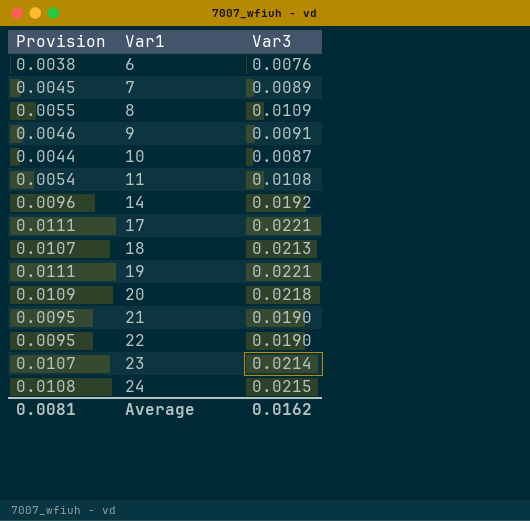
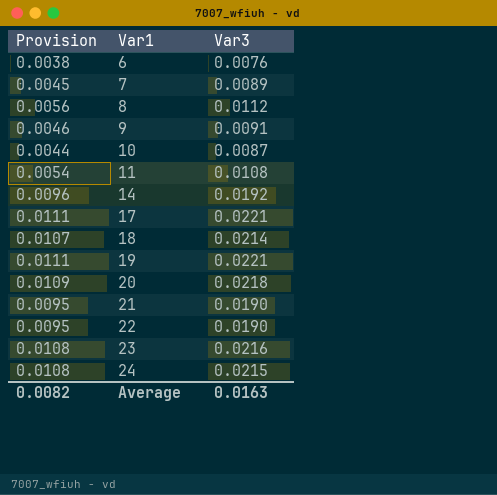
8 | Provision: 0.0055 -> 0.0056
8 | Var3: 0.0109 -> 0.0112
18 | Var3: 0.0213 -> 0.0214
23 | Provision: 0.0107 -> 0.0108
23 | Var3: 0.0214 -> 0.0216
Average | Provision: 0.0081 -> 0.0082
Average | Var3: 0.0162 -> 0.0163

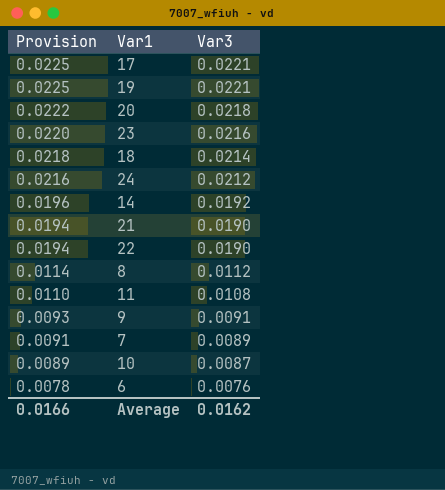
row order: Var1 ascending -> Provision descending
column Provision | formula: [Var3] * 0.5 -> [Var3] * 1.02
24 | Var3: 0.0215 -> 0.0212
Average | Provision: 0.0082 -> 0.0166
Average | Var3: 0.0163 -> 0.0162

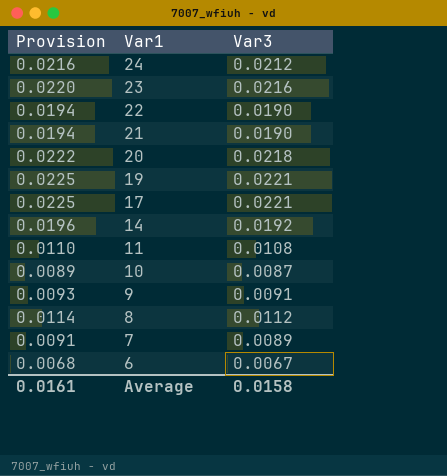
row order: Provision descending -> Var1 descending
row 18: 0.0218 | 0.0214 -> none
6 | Provision: 0.0078 -> 0.0068
6 | Var3: 0.0076 -> 0.0067
Average | Provision: 0.0166 -> 0.0161
Average | Var3: 0.0162 -> 0.0158

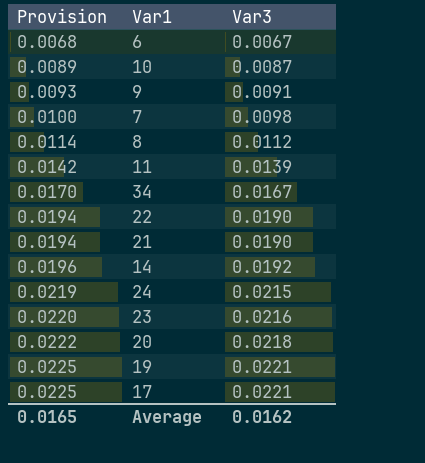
row order: Var1 descending -> Provision ascending
7 | Provision: 0.0091 -> 0.0100
7 | Var3: 0.0089 -> 0.0098
11 | Provision: 0.0110 -> 0.0142
11 | Var3: 0.0108 -> 0.0139
row 34: none -> 0.0170 | 0.0167
24 | Provision: 0.0216 -> 0.0219
24 | Var3: 0.0212 -> 0.0215
Average | Provision: 0.0161 -> 0.0165
Average | Var3: 0.0158 -> 0.0162

